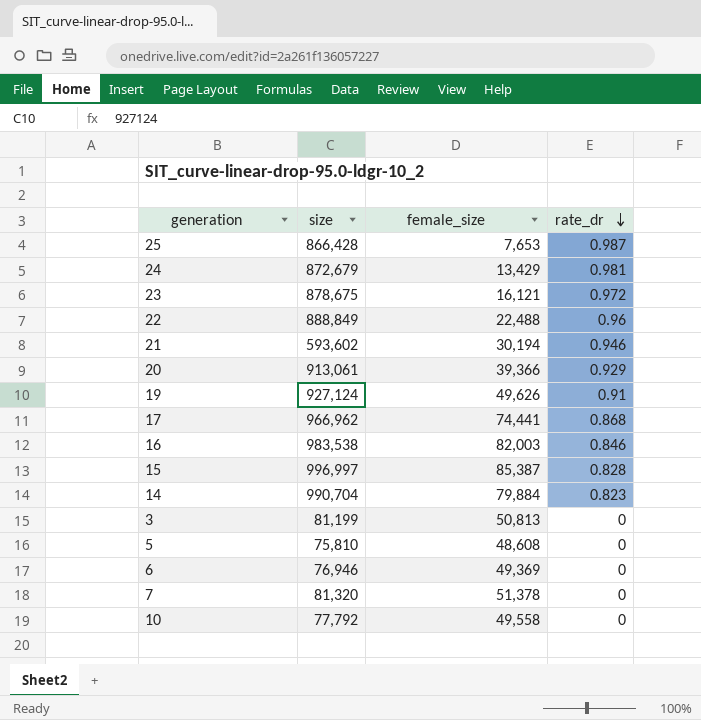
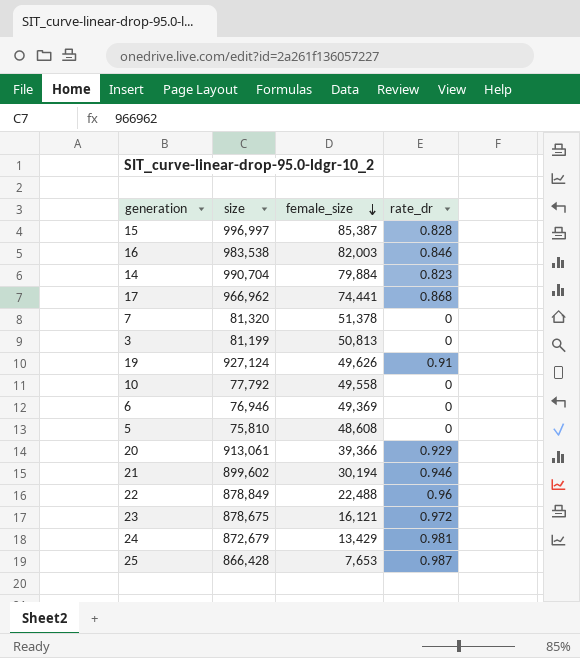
row order: rate_dr descending -> female_size descending
21 | size: 593,602 -> 899,602
22 | size: 888,849 -> 878,849

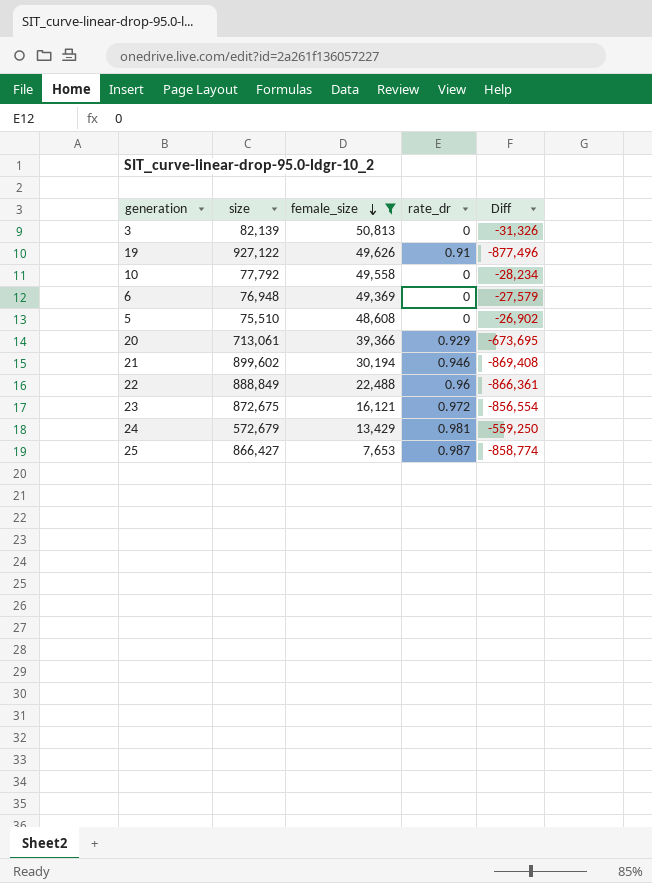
filter: none -> female_size <= 50,813
column Diff | formula: none -> [female_size] - [size]
3 | size: 81,199 -> 82,139
19 | size: 927,124 -> 927,122
6 | size: 76,946 -> 76,948
5 | size: 75,810 -> 75,510
20 | size: 913,061 -> 713,061
22 | size: 878,849 -> 888,849
23 | size: 878,675 -> 872,675
24 | size: 872,679 -> 572,679
25 | size: 866,428 -> 866,427

